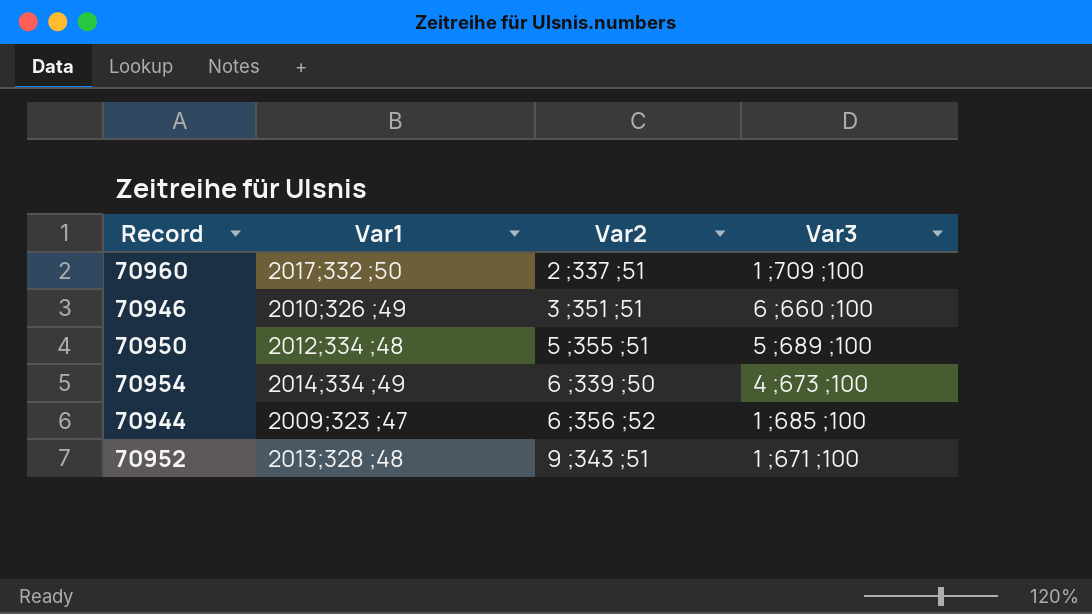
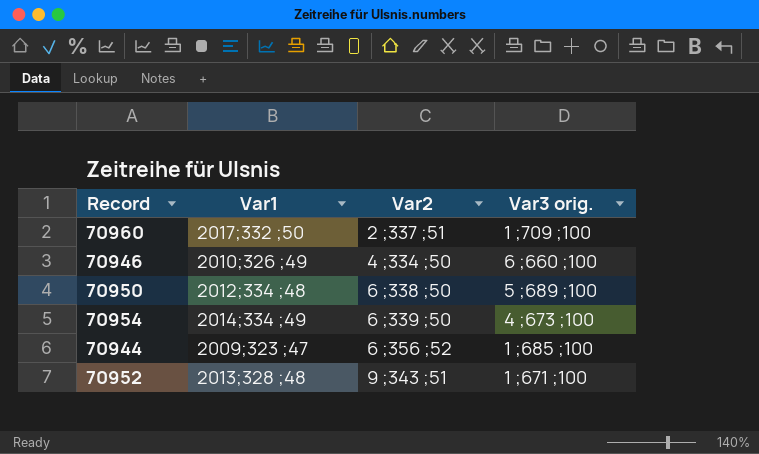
column name: Var3 -> Var3 orig.
70946 | Var2: 3 ;351 ;51 -> 4 ;334 ;50
70950 | Var2: 5 ;355 ;51 -> 6 ;338 ;50

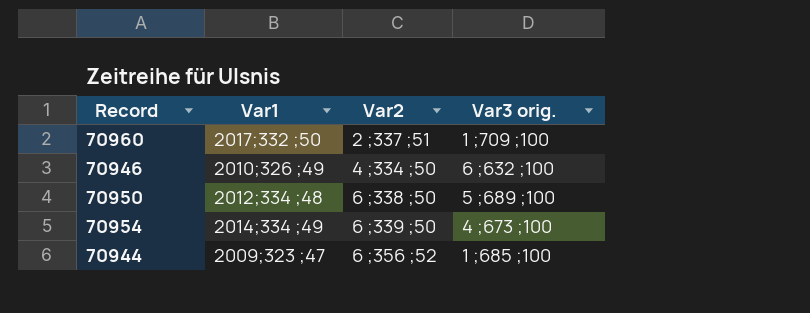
row 70952: 2013;328 ;48 | 9 ;343 ;51 | 1 ;671 ;100 -> none
70946 | Var3 orig.: 6 ;660 ;100 -> 6 ;632 ;100

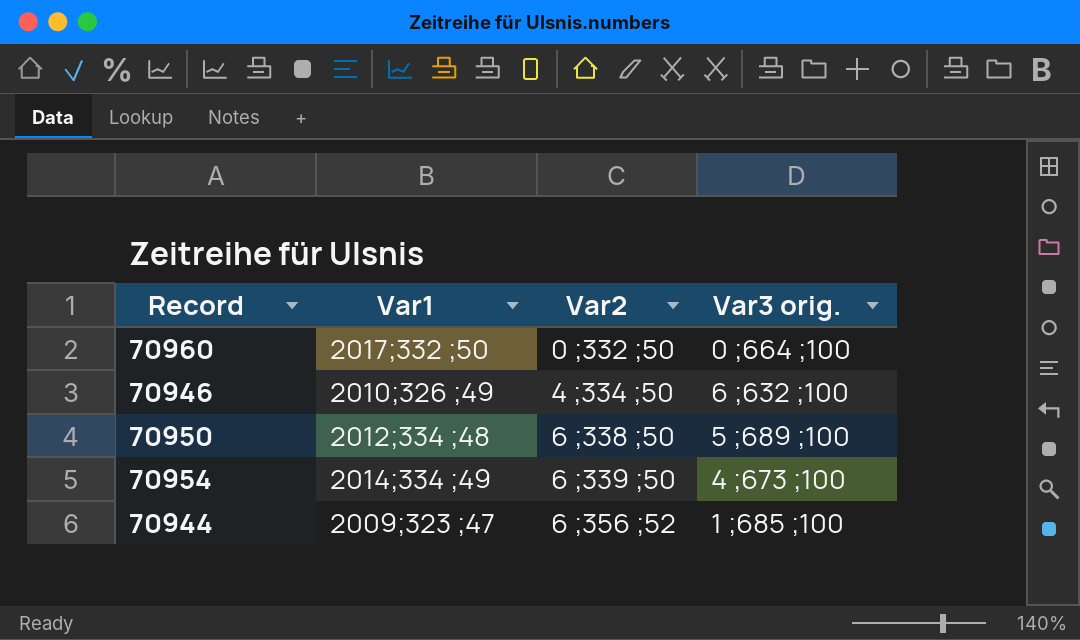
70960 | Var2: 2 ;337 ;51 -> 0 ;332 ;50
70960 | Var3 orig.: 1 ;709 ;100 -> 0 ;664 ;100

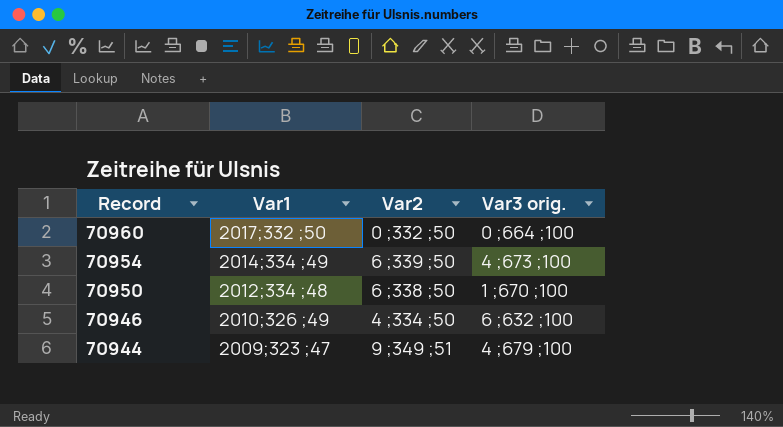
row order: Var2 ascending -> Record descending
70950 | Var3 orig.: 5 ;689 ;100 -> 1 ;670 ;100
70944 | Var2: 6 ;356 ;52 -> 9 ;349 ;51
70944 | Var3 orig.: 1 ;685 ;100 -> 4 ;679 ;100

